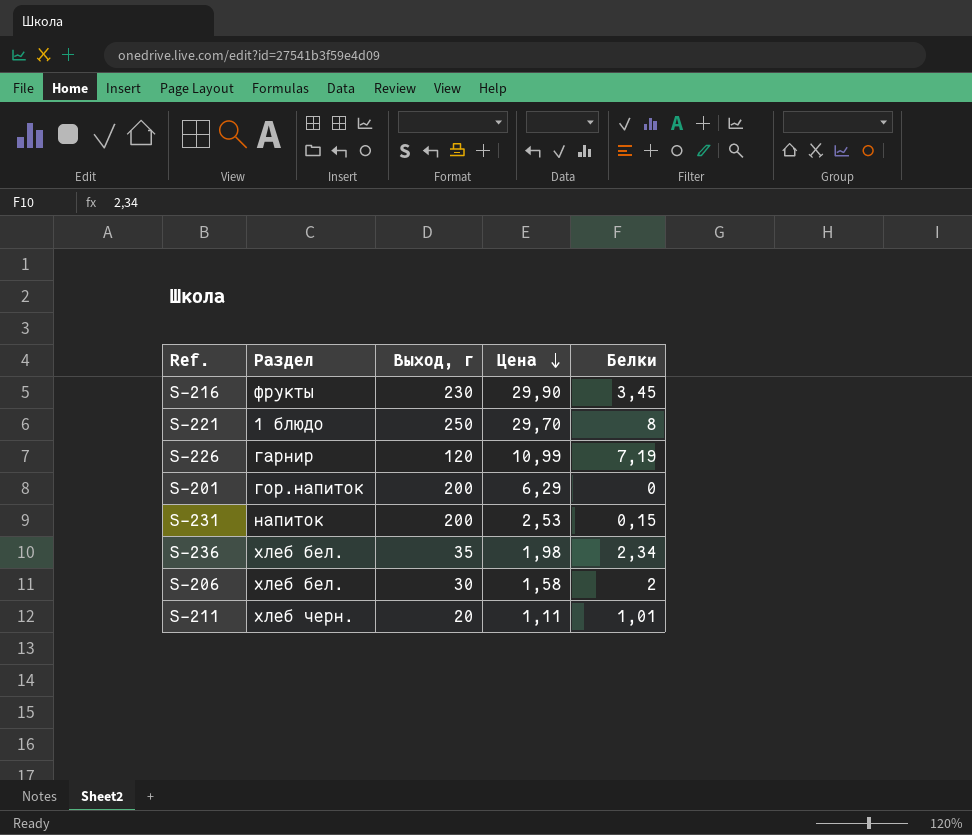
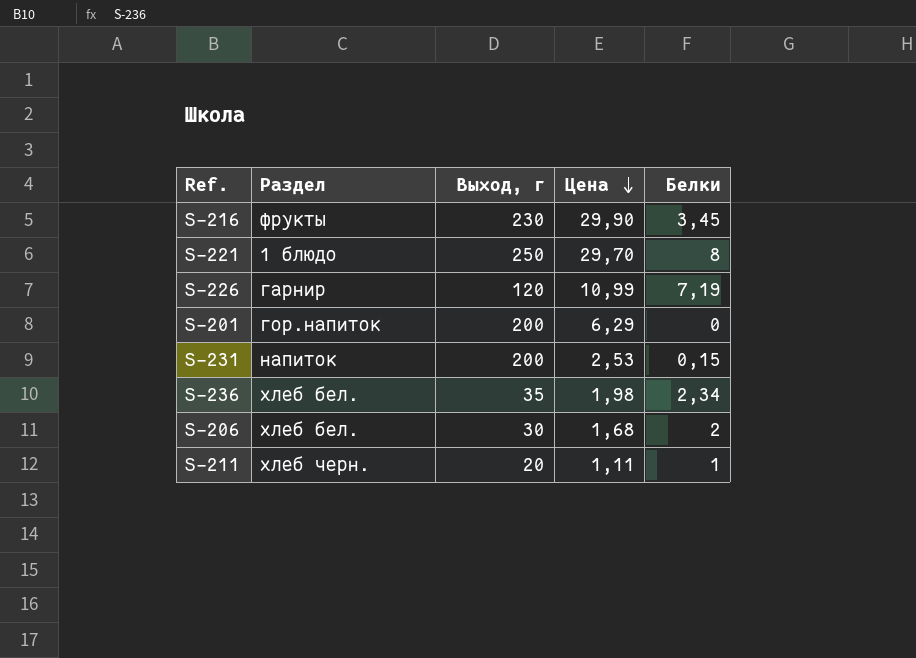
S-206 | Цена: 1,58 -> 1,68
S-211 | Белки: 1,01 -> 1

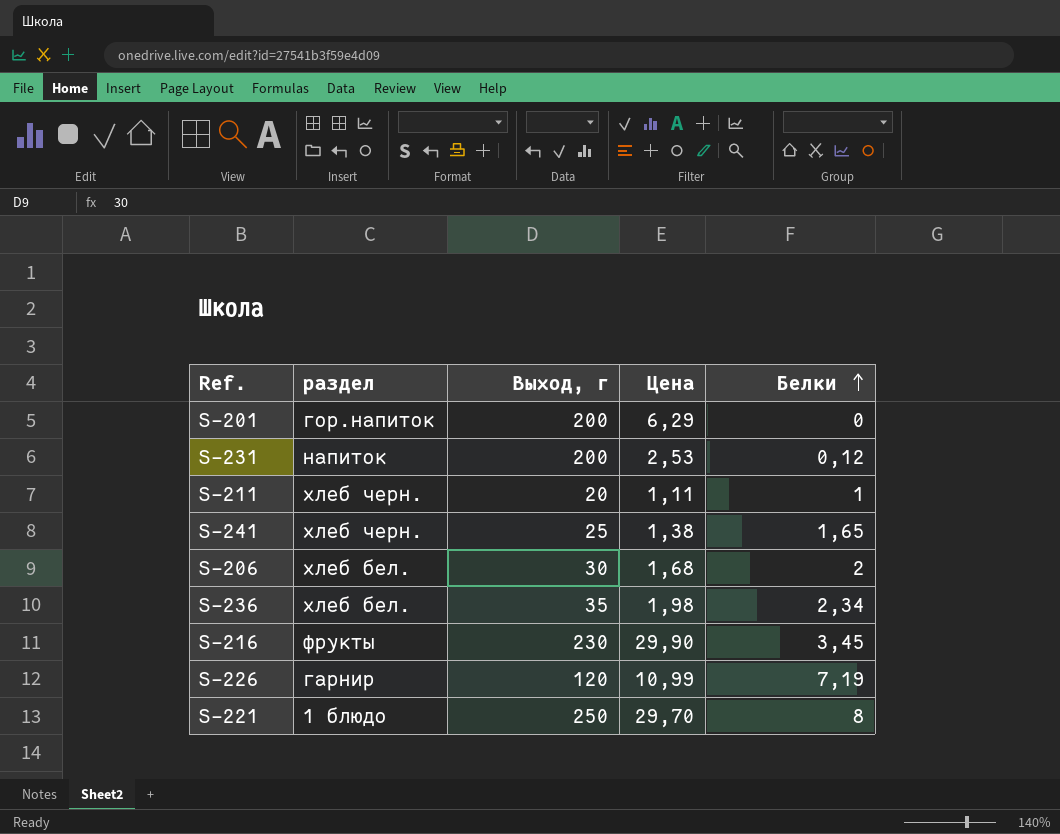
row order: Цена descending -> Белки ascending
column name: Раздел -> раздел
S-231 | Белки: 0,15 -> 0,12
row S-241: none -> хлеб черн. | 25 | 1,38 | 1,65

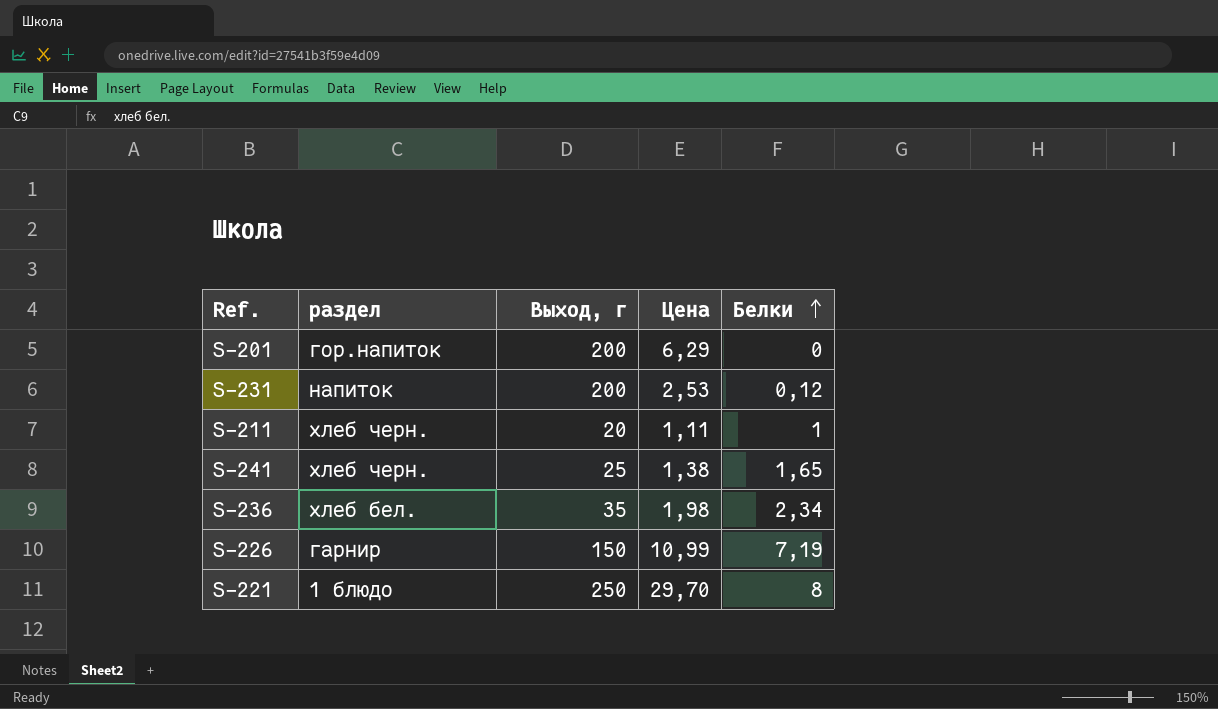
row S-206: хлеб бел. | 30 | 1,68 | 2 -> none
row S-216: фрукты | 230 | 29,90 | 3,45 -> none
S-226 | Выход, г: 120 -> 150

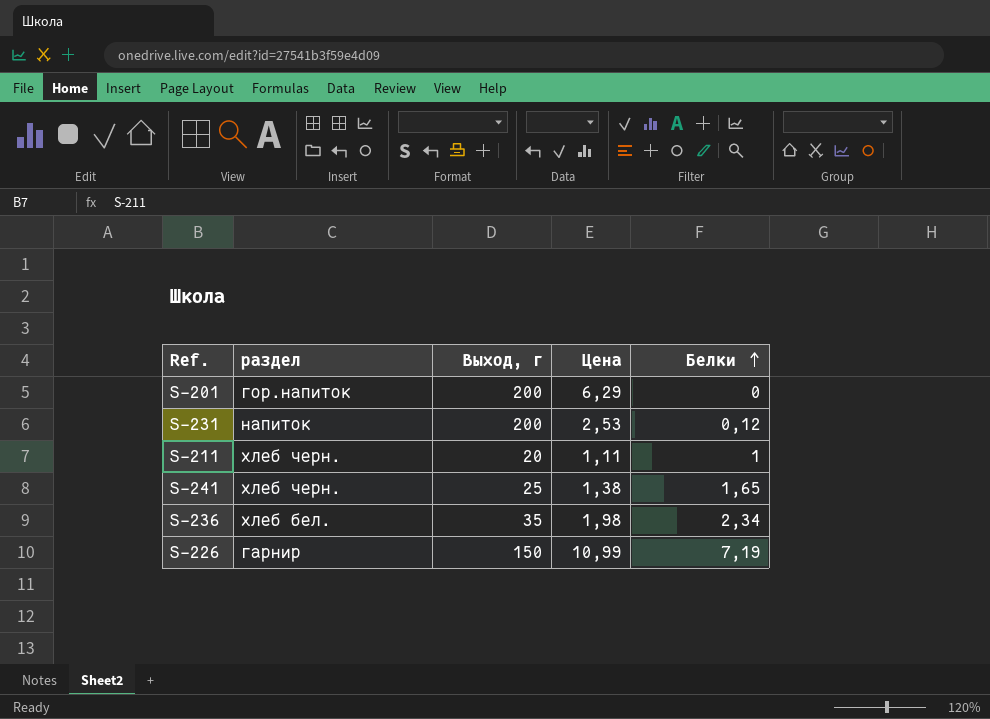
row S-221: 1 блюдо | 250 | 29,70 | 8 -> none

